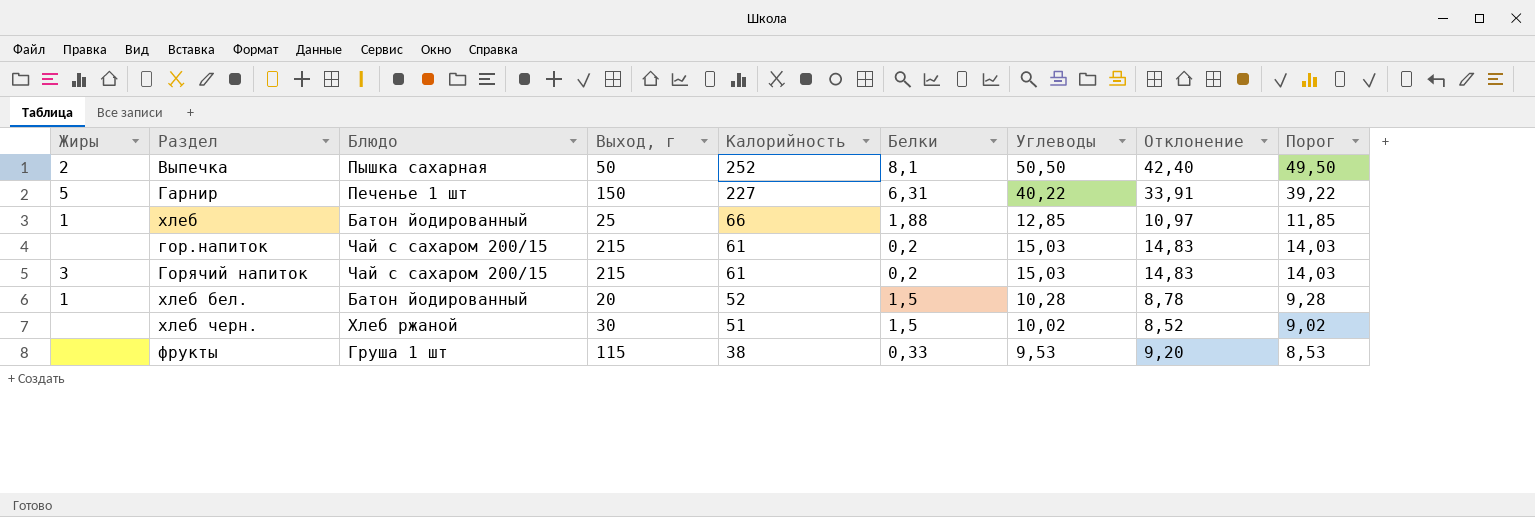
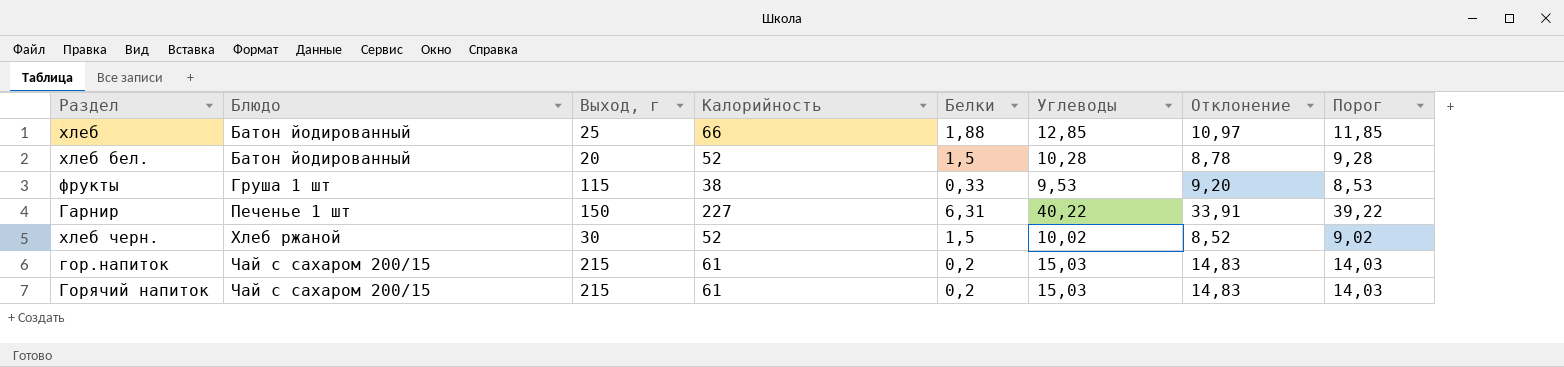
row order: Калорийность descending -> Блюдо ascending
column Жиры | position: 1 -> none
row Выпечка: 2 | Пышка сахарная | 50 | 252 | 8,1 | 50,50 | 42,40 | 49,50 -> none
хлеб черн. | Калорийность: 51 -> 52

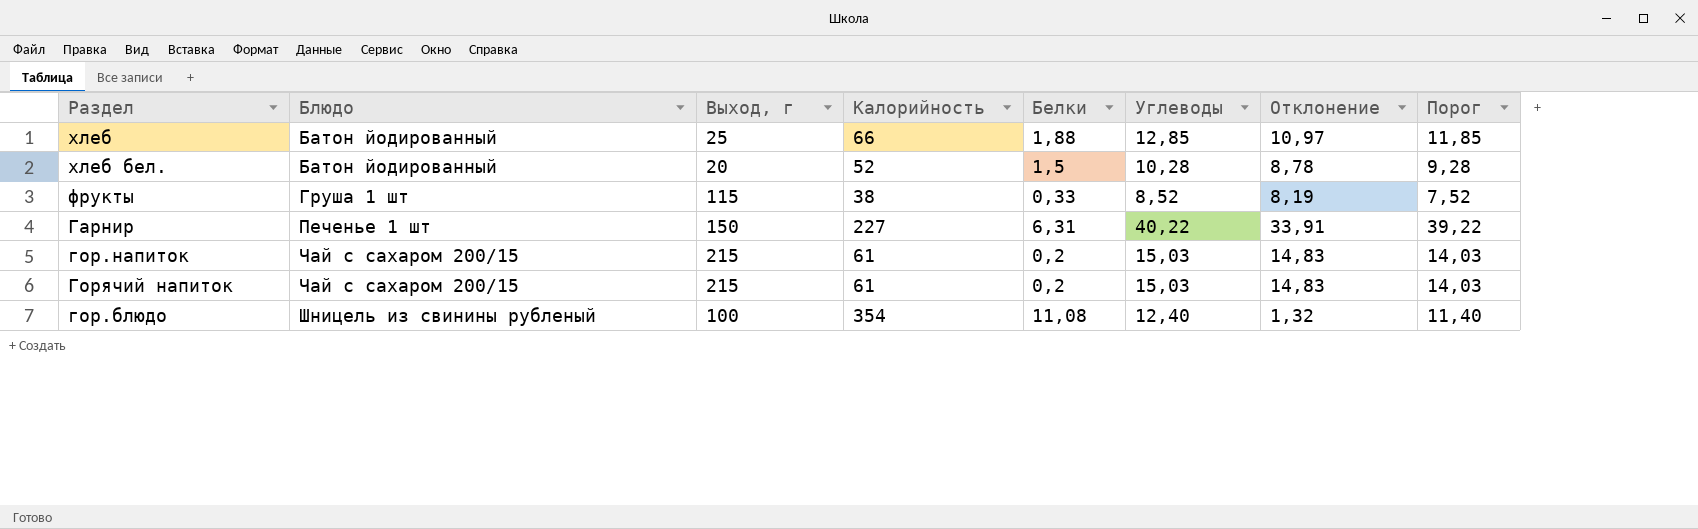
row хлеб черн.: Хлеб ржаной | 30 | 52 | 1,5 | 10,02 | 8,52 | 9,02 -> none
фрукты | Углеводы: 9,53 -> 8,52
фрукты | Отклонение: 9,20 -> 8,19
фрукты | Порог: 8,53 -> 7,52
row гор.блюдо: none -> Шницель из свинины рубленый | 100 | 354 | 11,08 | 12,40 | 1,32 | 11,40

